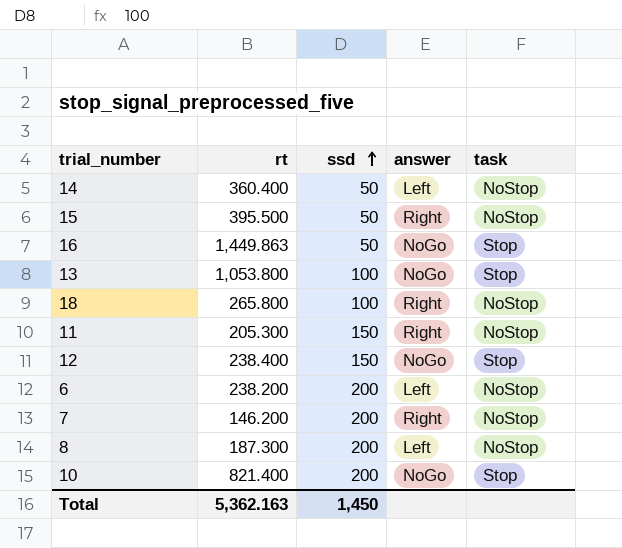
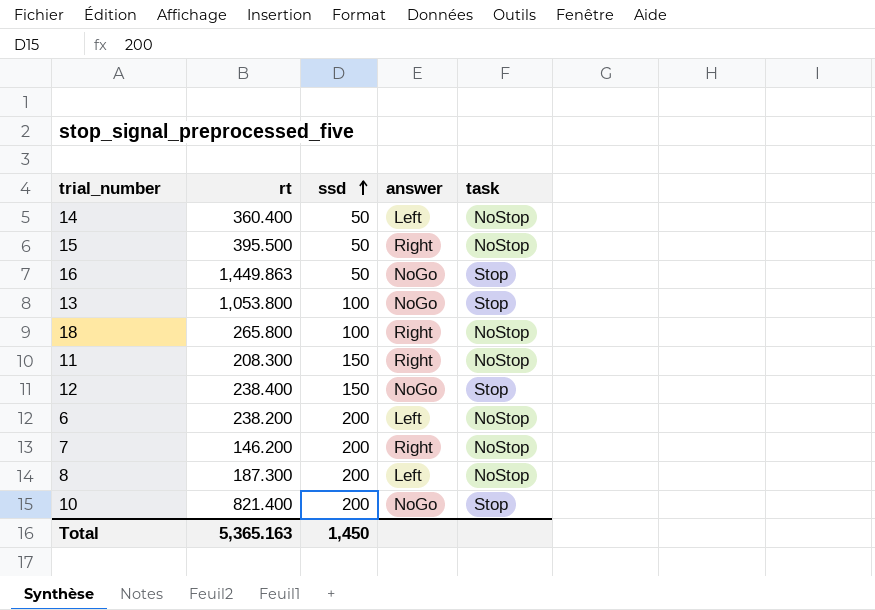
11 | rt: 205.300 -> 208.300
Total | rt: 5,362.163 -> 5,365.163

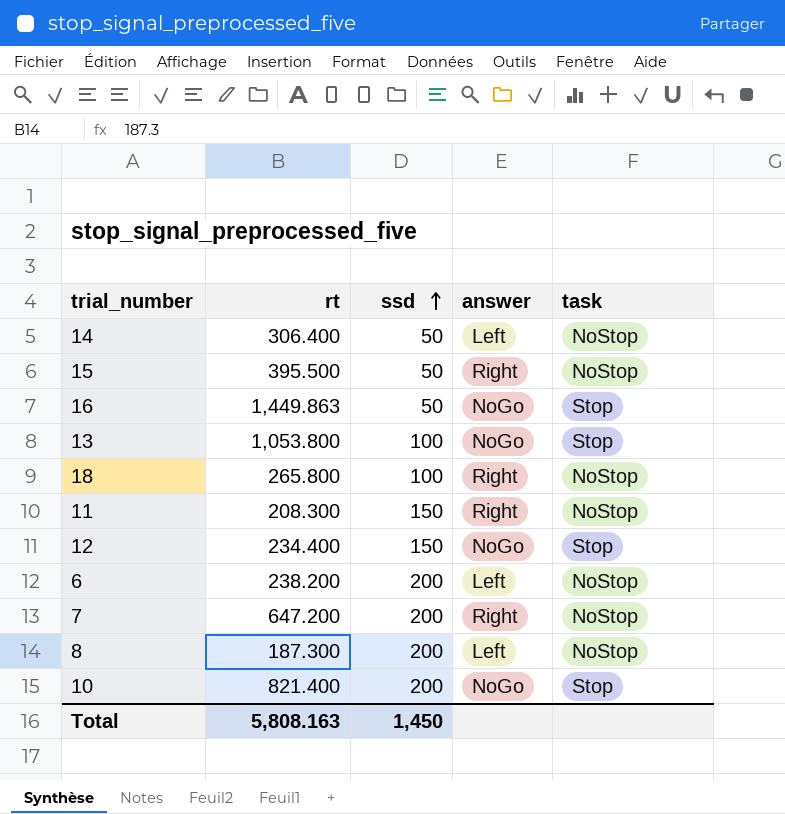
14 | rt: 360.400 -> 306.400
12 | rt: 238.400 -> 234.400
7 | rt: 146.200 -> 647.200
Total | rt: 5,365.163 -> 5,808.163

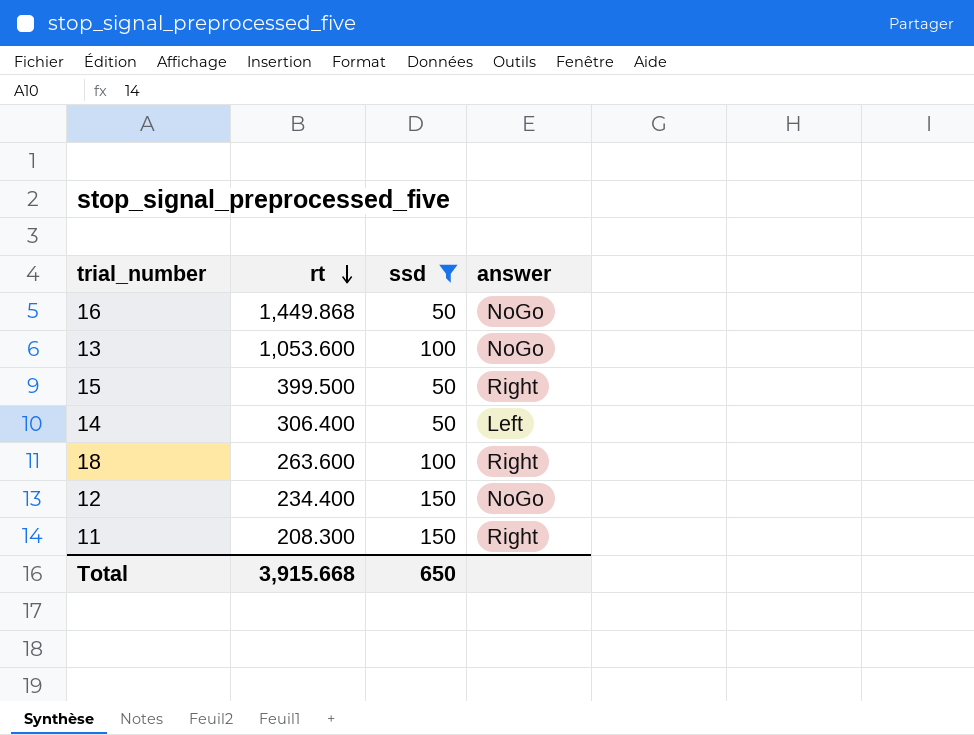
filter: none -> ssd != 200
row order: ssd ascending -> rt descending
column task | position: 5 -> none
16 | rt: 1,449.863 -> 1,449.868
13 | rt: 1,053.800 -> 1,053.600
15 | rt: 395.500 -> 399.500
18 | rt: 265.800 -> 263.600
Total | rt: 5,808.163 -> 3,915.668
Total | ssd: 1,450 -> 650

